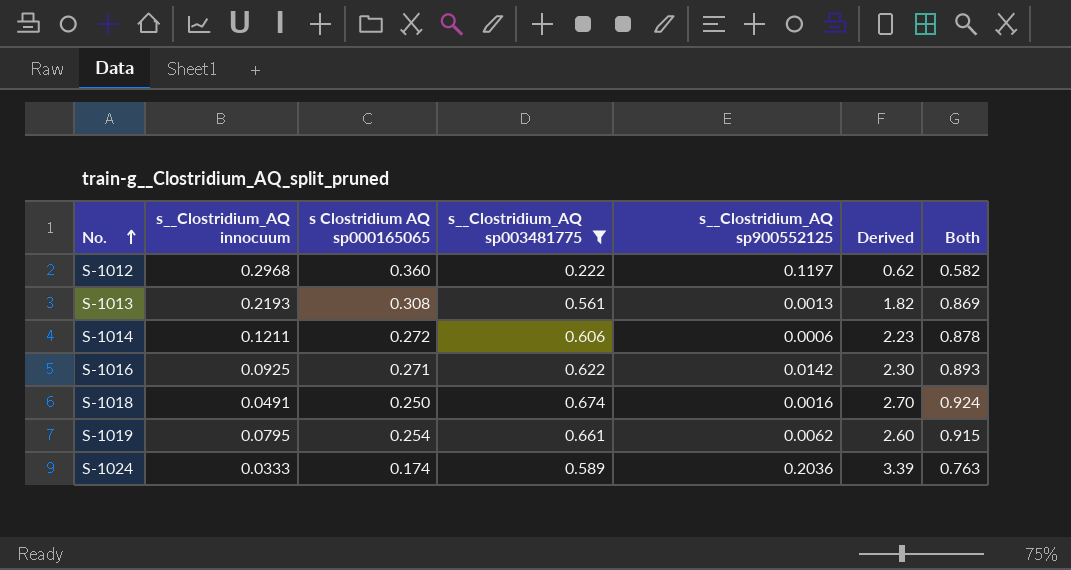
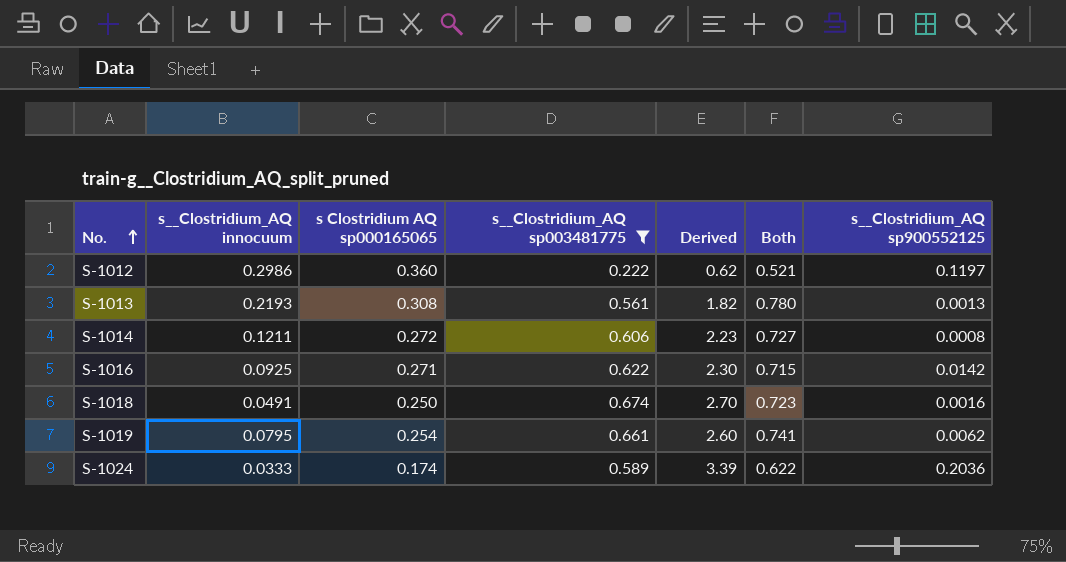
column Both | formula: [s Clostridium AQ sp000165065] + [s__Clostridium_AQ sp003481775] -> [s__Clostridium_AQ innocuum] + [s__Clostridium_AQ sp003481775]
column s__Clostridium_AQ sp900552125 | position: 5 -> 7
S-1012 | s__Clostridium_AQ innocuum: 0.2968 -> 0.2986
S-1014 | s__Clostridium_AQ sp900552125: 0.0006 -> 0.0008

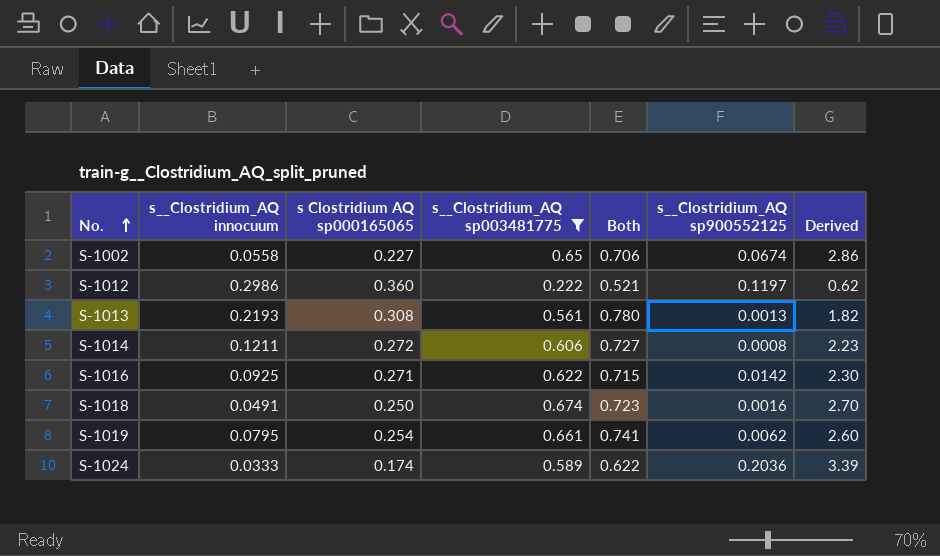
column Derived | position: 5 -> 7
row S-1002: none -> 0.0558 | 0.227 | 0.65 | 0.706 | 0.0674 | 2.86

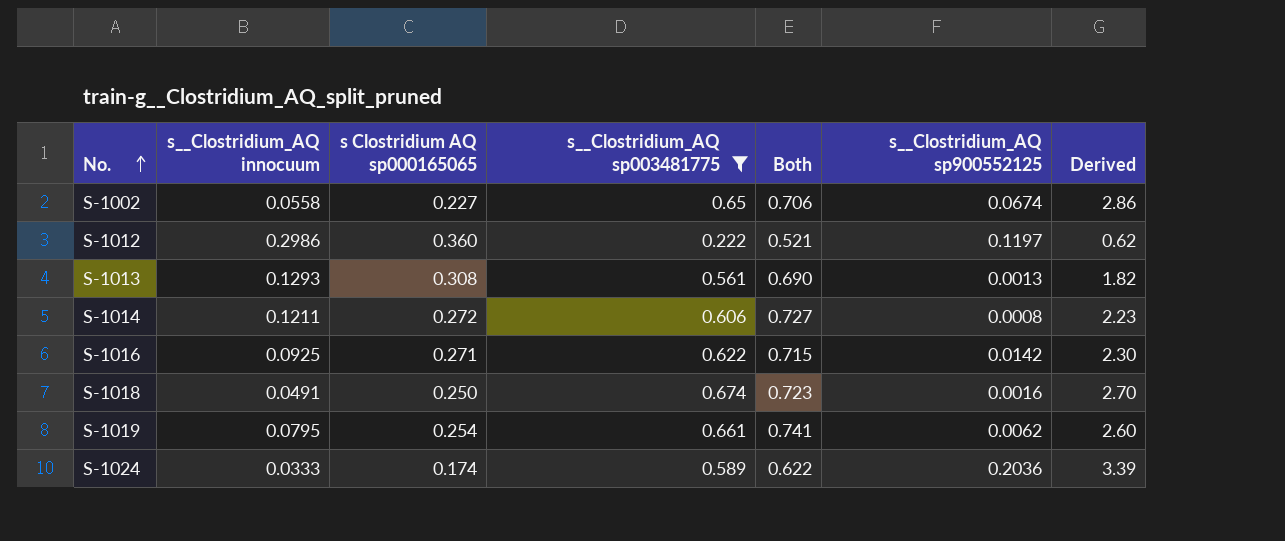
S-1013 | s__Clostridium_AQ innocuum: 0.2193 -> 0.1293
S-1013 | Both: 0.780 -> 0.690

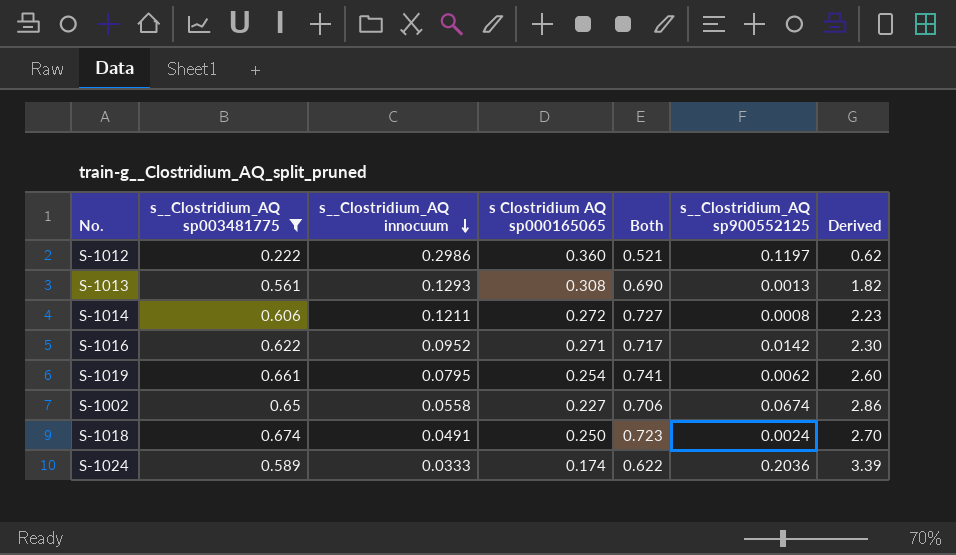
row order: No. ascending -> s__Clostridium_AQ innocuum descending
column s__Clostridium_AQ sp003481775 | position: 4 -> 2
S-1016 | s__Clostridium_AQ innocuum: 0.0925 -> 0.0952
S-1016 | Both: 0.715 -> 0.717
S-1018 | s__Clostridium_AQ sp900552125: 0.0016 -> 0.0024

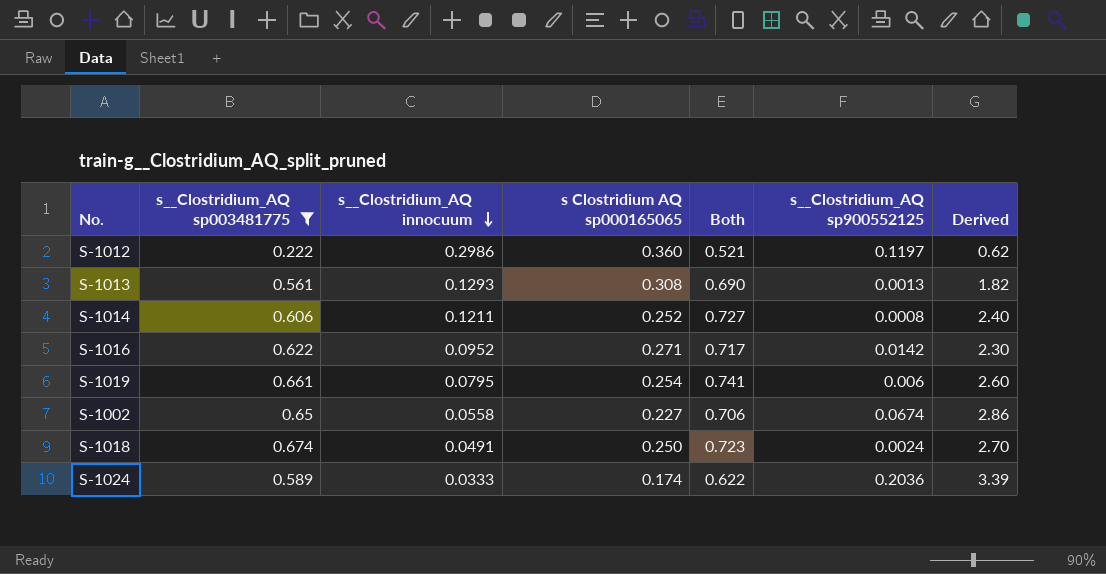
S-1014 | s Clostridium AQ sp000165065: 0.272 -> 0.252
S-1014 | Derived: 2.23 -> 2.40
S-1019 | s__Clostridium_AQ sp900552125: 0.0062 -> 0.006

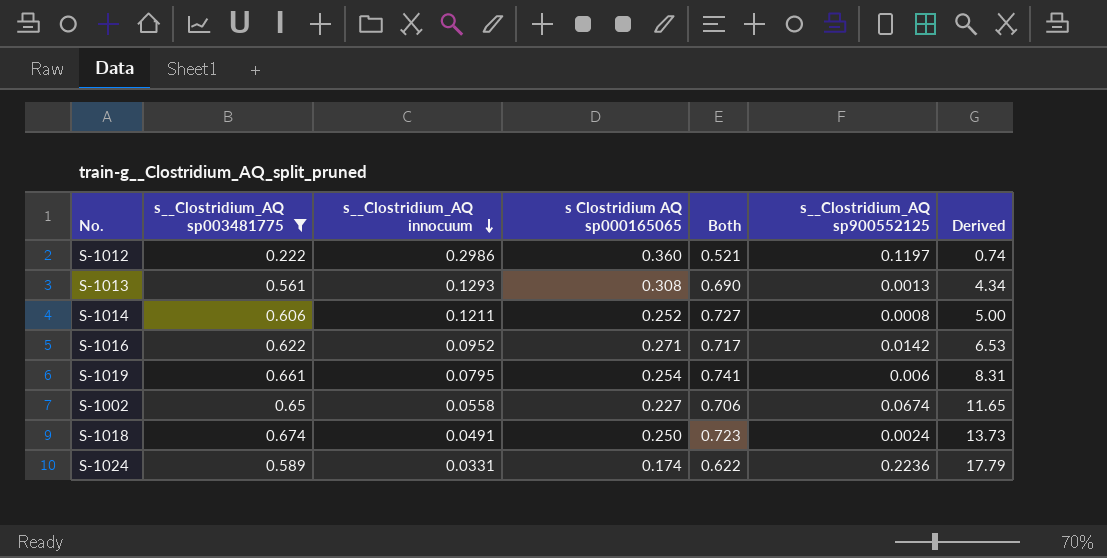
column Derived | formula: [s__Clostridium_AQ sp003481775] / [s Clostridium AQ sp000165065] -> [s__Clostridium_AQ sp003481775] / [s__Clostridium_AQ innocuum]
S-1024 | s__Clostridium_AQ innocuum: 0.0333 -> 0.0331
S-1024 | s__Clostridium_AQ sp900552125: 0.2036 -> 0.2236

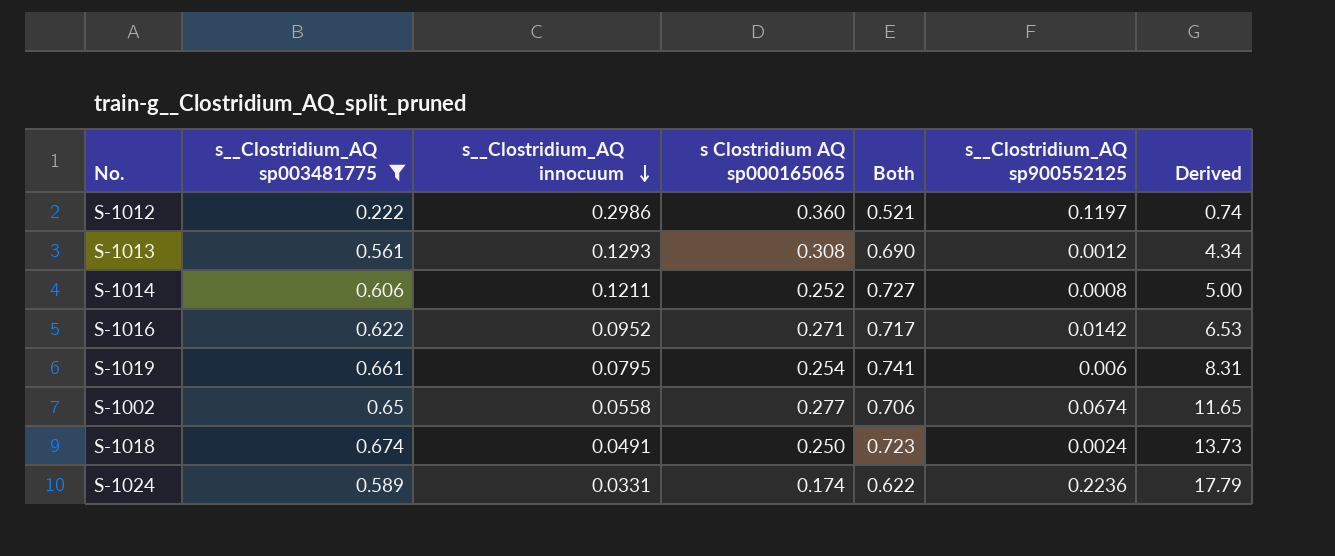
S-1013 | s__Clostridium_AQ sp900552125: 0.0013 -> 0.0012
S-1002 | s Clostridium AQ sp000165065: 0.227 -> 0.277

